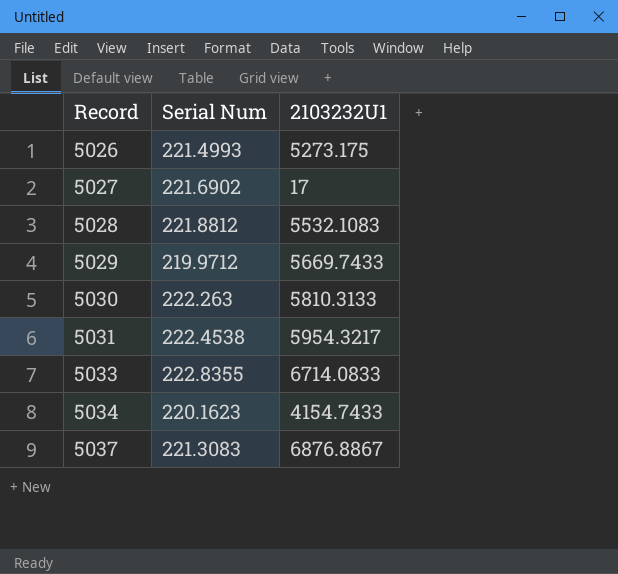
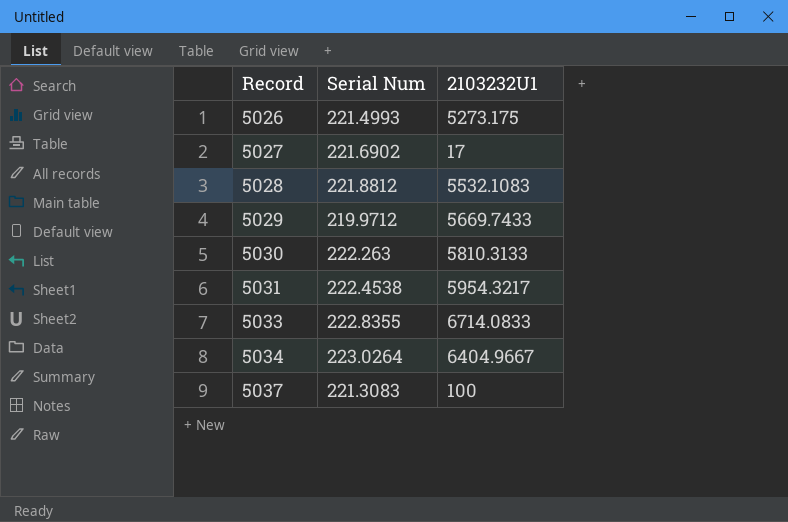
5034 | Serial Num: 220.1623 -> 223.0264
5034 | 2103232U1: 4154.7433 -> 6404.9667
5037 | 2103232U1: 6876.8867 -> 100

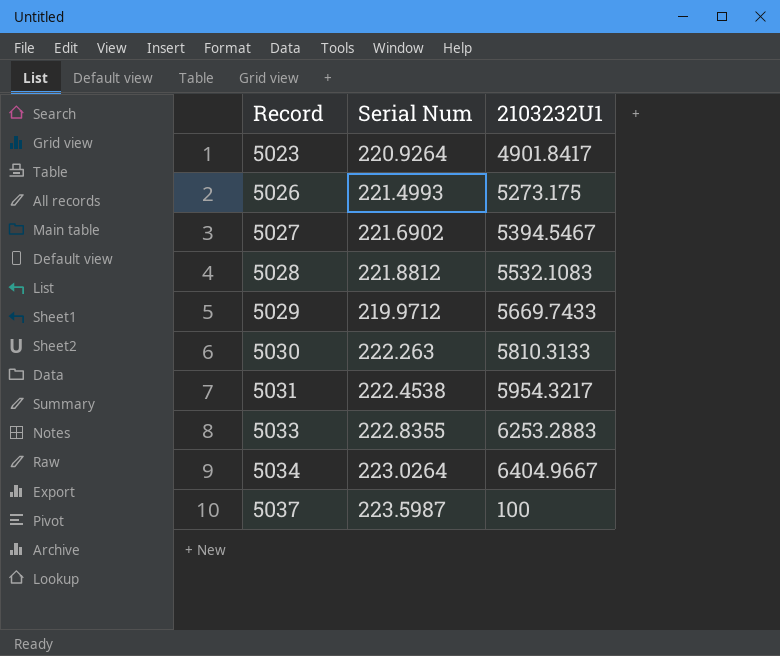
row 5023: none -> 220.9264 | 4901.8417
5027 | 2103232U1: 17 -> 5394.5467
5033 | 2103232U1: 6714.0833 -> 6253.2883
5037 | Serial Num: 221.3083 -> 223.5987

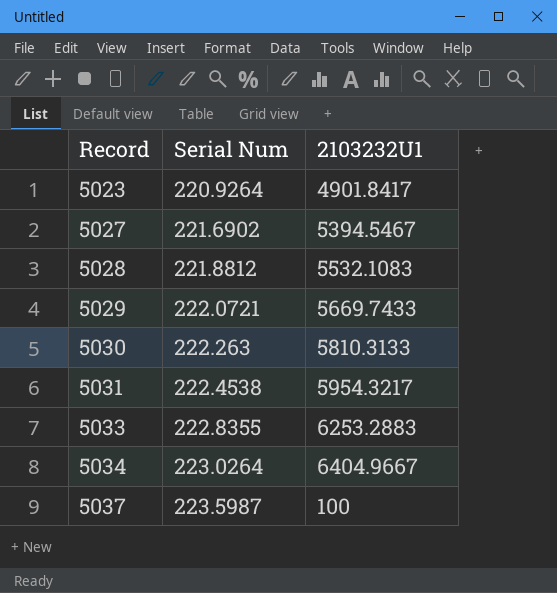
row 5026: 221.4993 | 5273.175 -> none
5029 | Serial Num: 219.9712 -> 222.0721

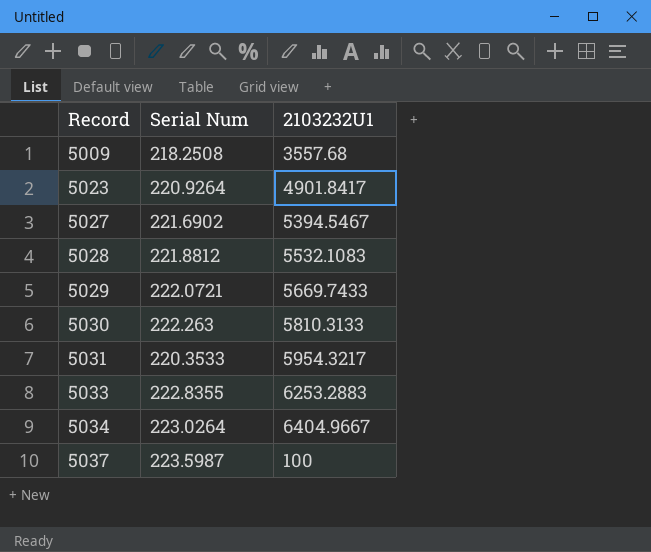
row 5009: none -> 218.2508 | 3557.68
5031 | Serial Num: 222.4538 -> 220.3533

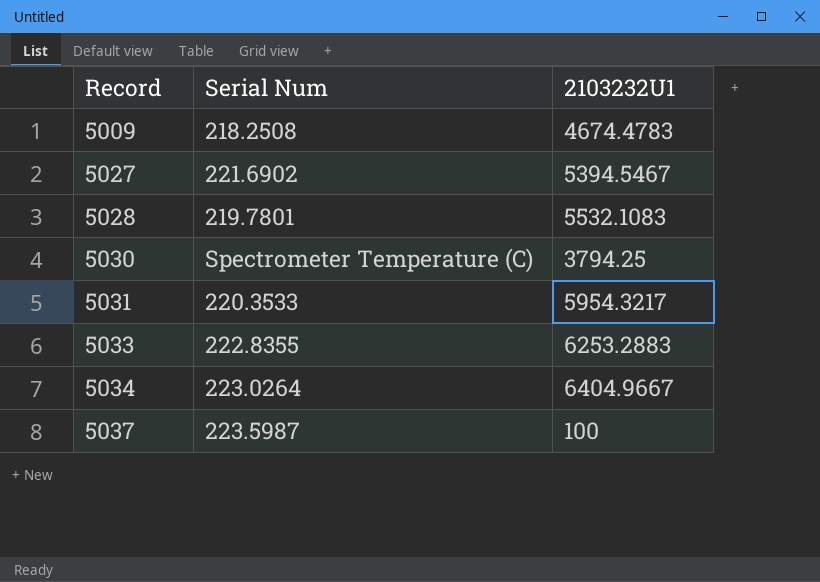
row 5023: 220.9264 | 4901.8417 -> none
row 5029: 222.0721 | 5669.7433 -> none
5009 | 2103232U1: 3557.68 -> 4674.4783
5028 | Serial Num: 221.8812 -> 219.7801
5030 | Serial Num: 222.263 -> Spectrometer Temperature (C)
5030 | 2103232U1: 5810.3133 -> 3794.25

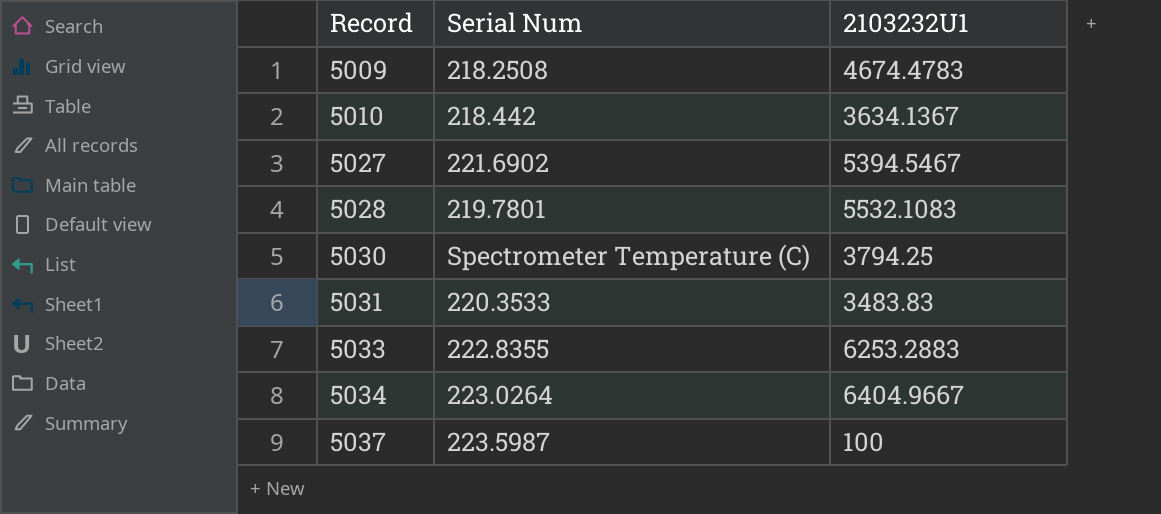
row 5010: none -> 218.442 | 3634.1367
5031 | 2103232U1: 5954.3217 -> 3483.83

